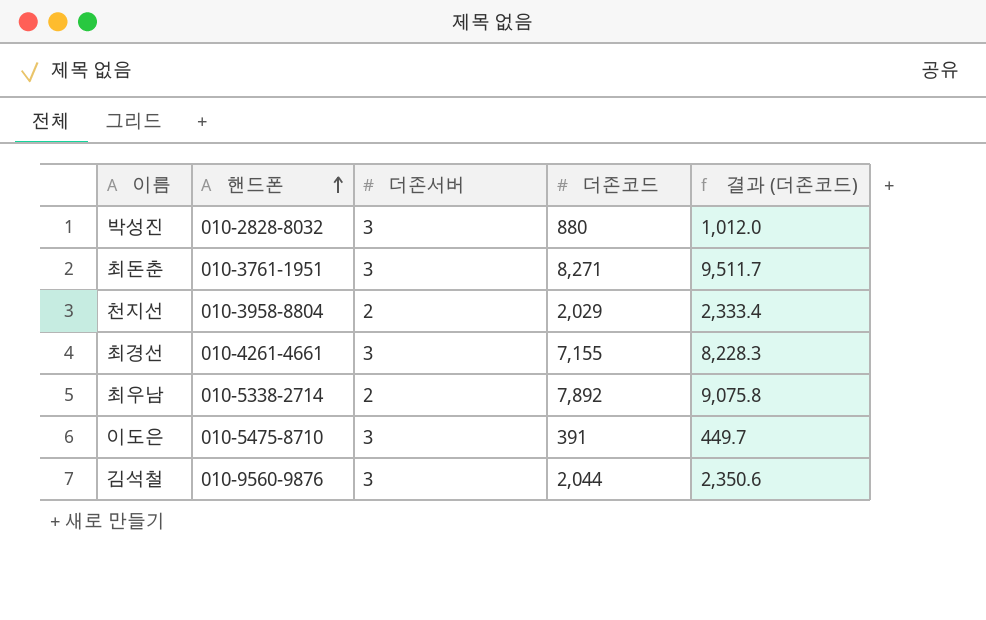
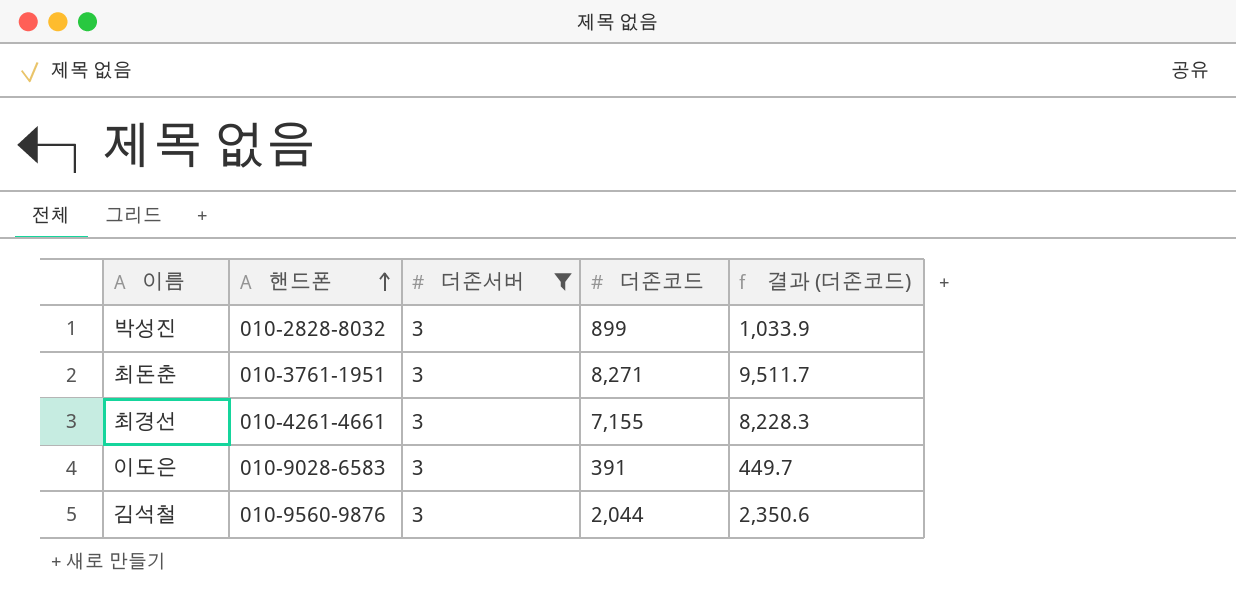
filter: none -> 더존서버 = 3
박성진 | 더존코드: 880 -> 899
박성진 | 결과 (더존코드): 1,012.0 -> 1,033.9
이도은 | 핸드폰: 010-5475-8710 -> 010-9028-6583

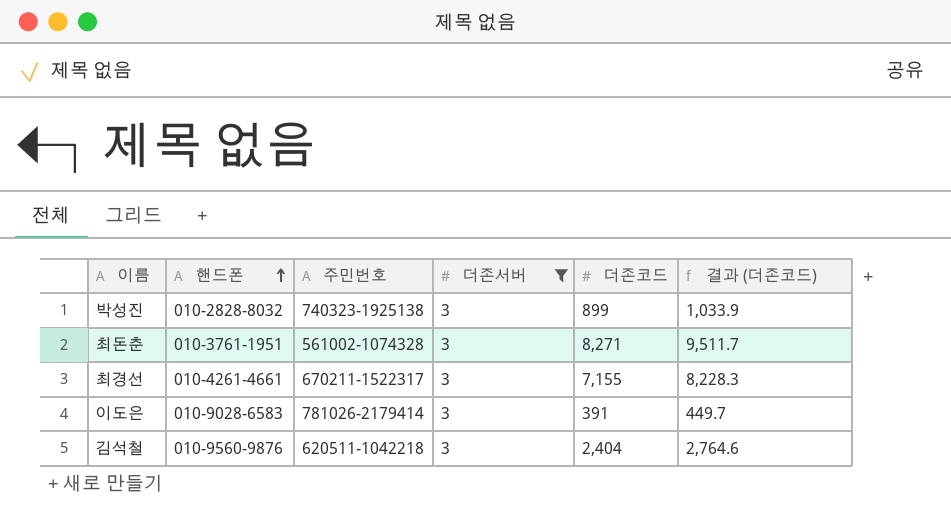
column 주민번호 | position: none -> 3
김석철 | 더존코드: 2,044 -> 2,404
김석철 | 결과 (더존코드): 2,350.6 -> 2,764.6

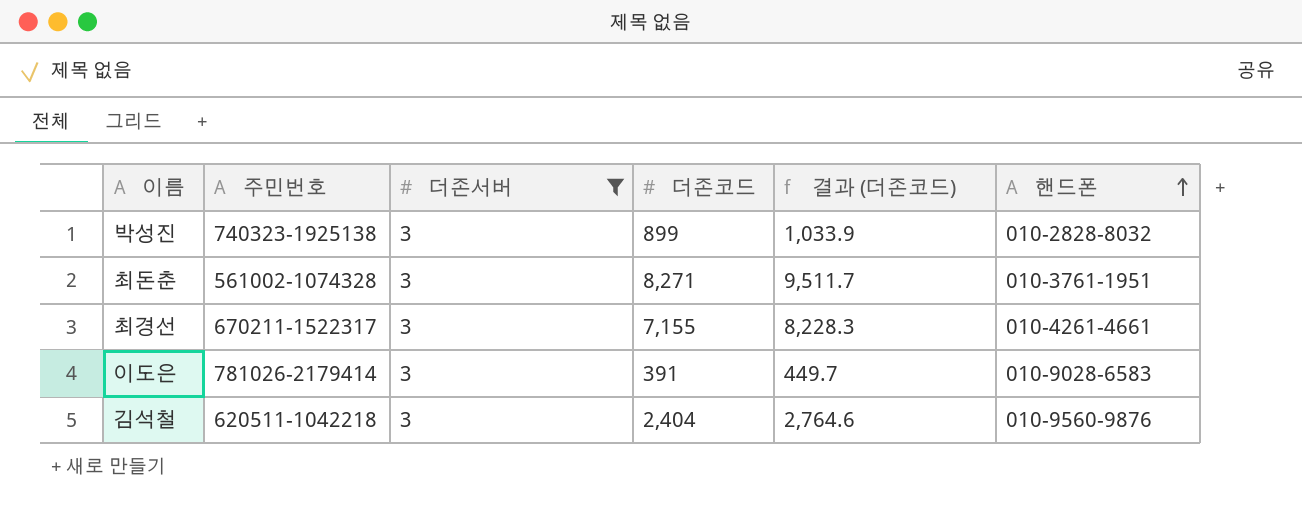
column 핸드폰 | position: 2 -> 6

